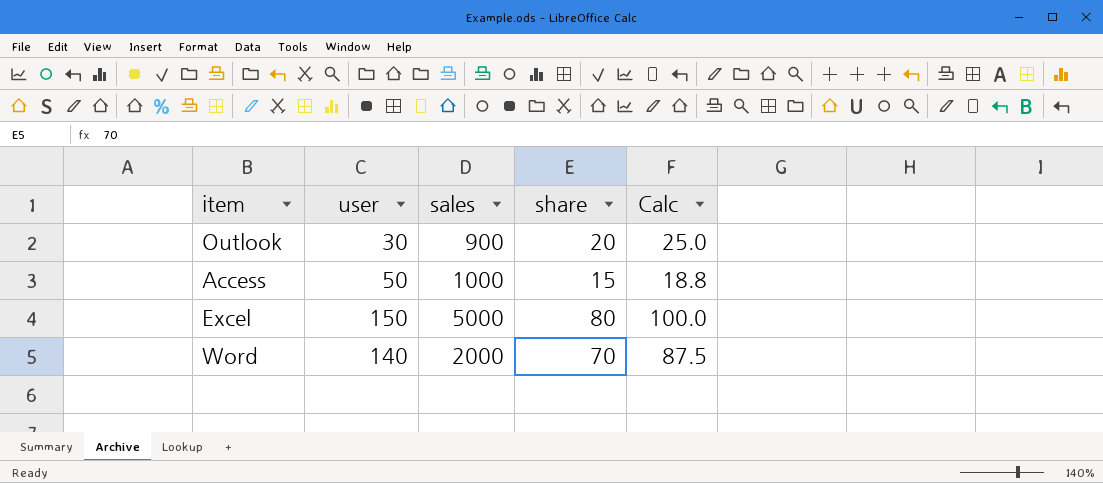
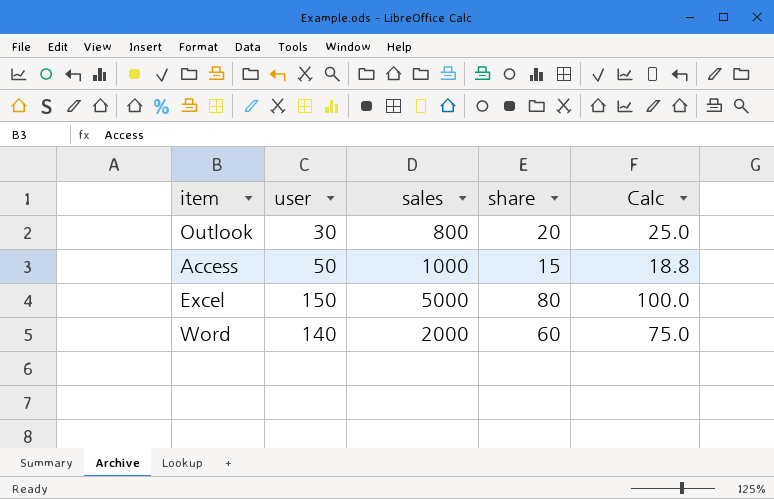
Outlook | sales: 900 -> 800
Word | share: 70 -> 60
Word | Calc: 87.5 -> 75.0

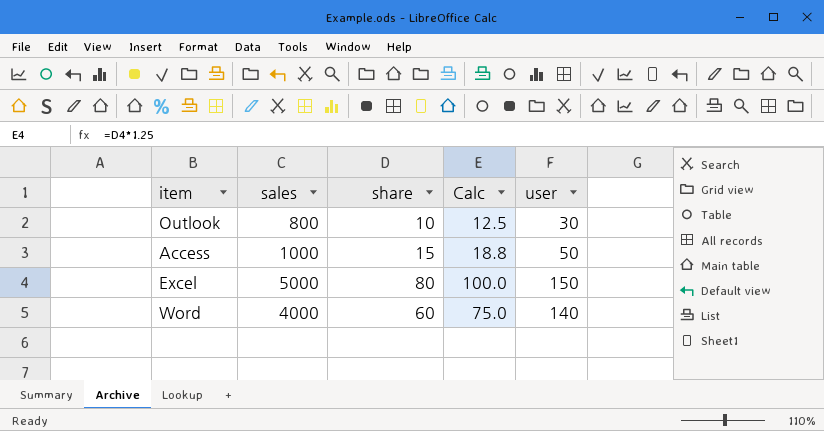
column user | position: 2 -> 5
Outlook | share: 20 -> 10
Outlook | Calc: 25.0 -> 12.5
Word | sales: 2000 -> 4000

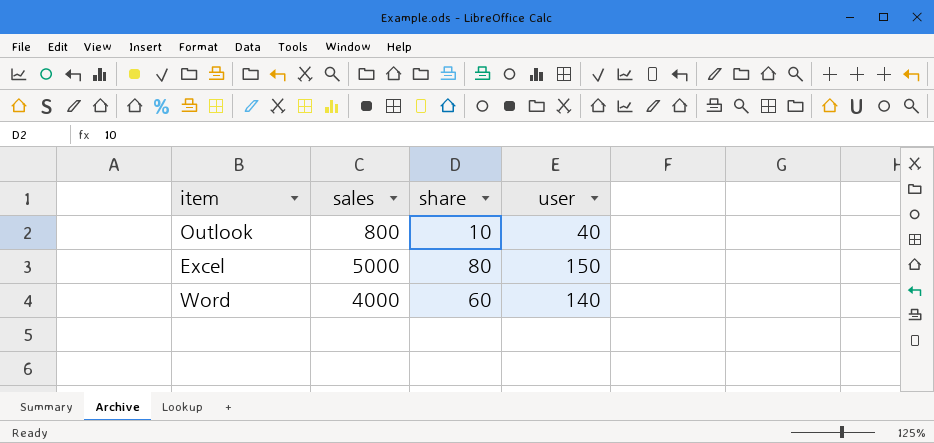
column Calc | formula: [share] * 1.25 -> none
row Access: 1000 | 15 | 18.8 | 50 -> none
Outlook | user: 30 -> 40

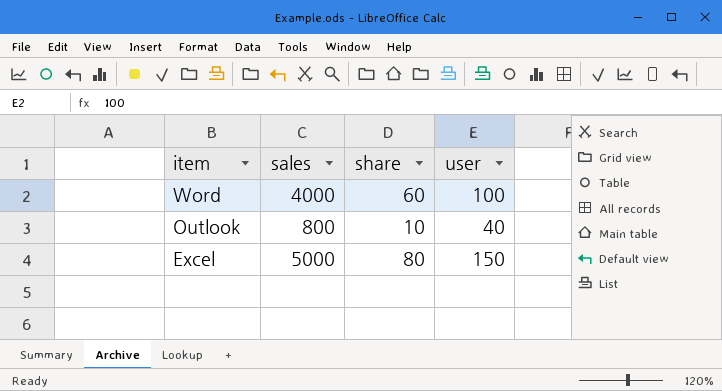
row order: none -> item descending
Word | user: 140 -> 100

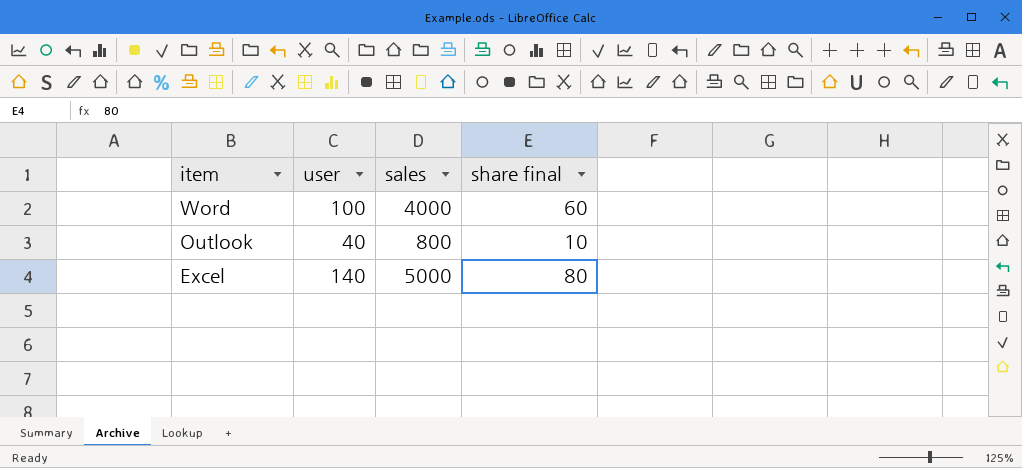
column user | position: 4 -> 2
column name: share -> share final
Excel | user: 150 -> 140

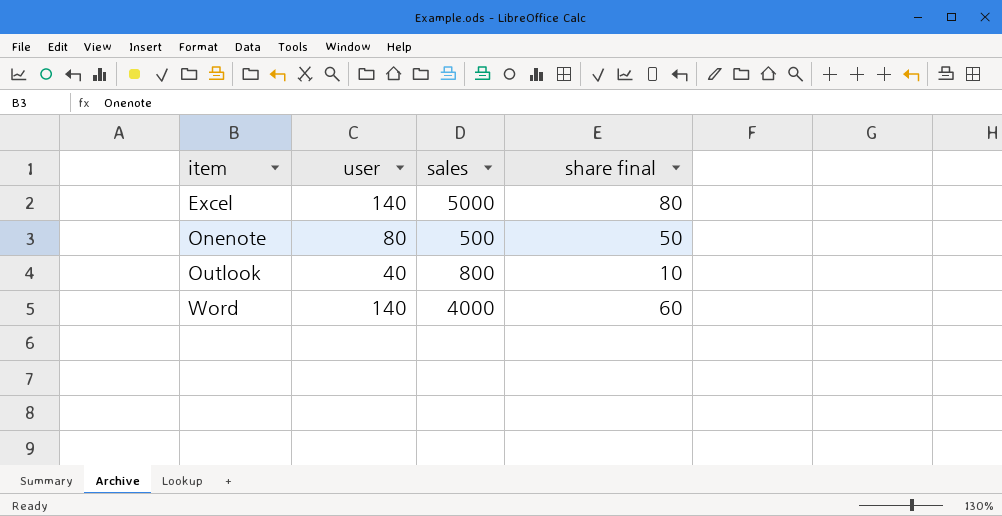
row order: item descending -> item ascending
row Onenote: none -> 80 | 500 | 50
Word | user: 100 -> 140

